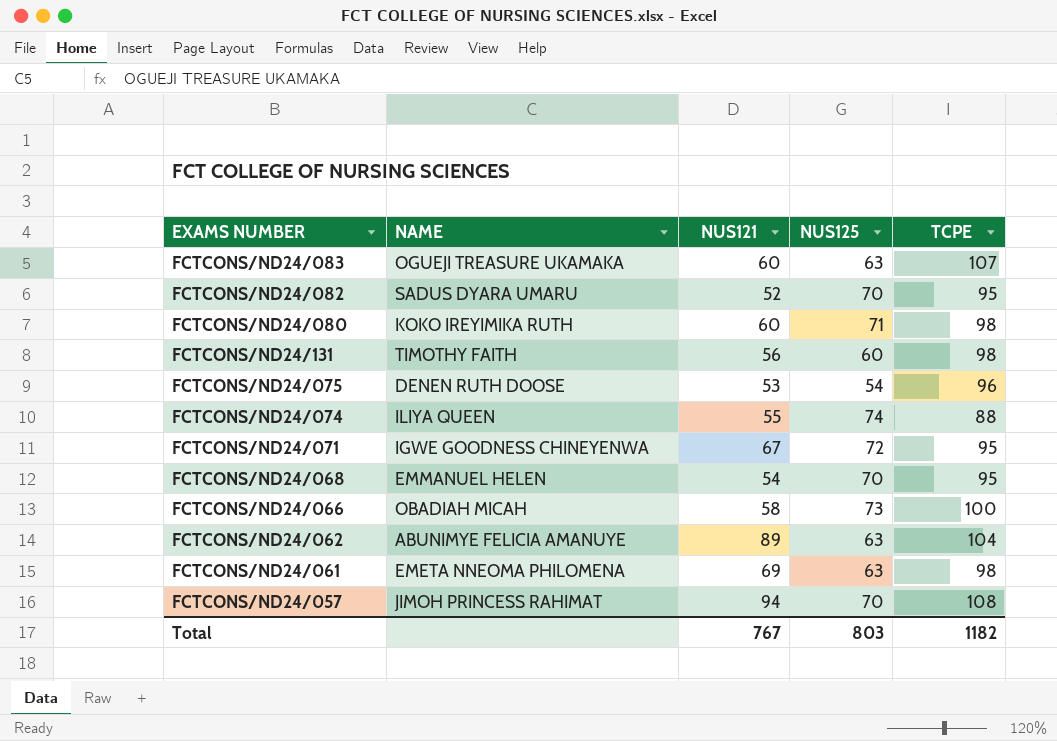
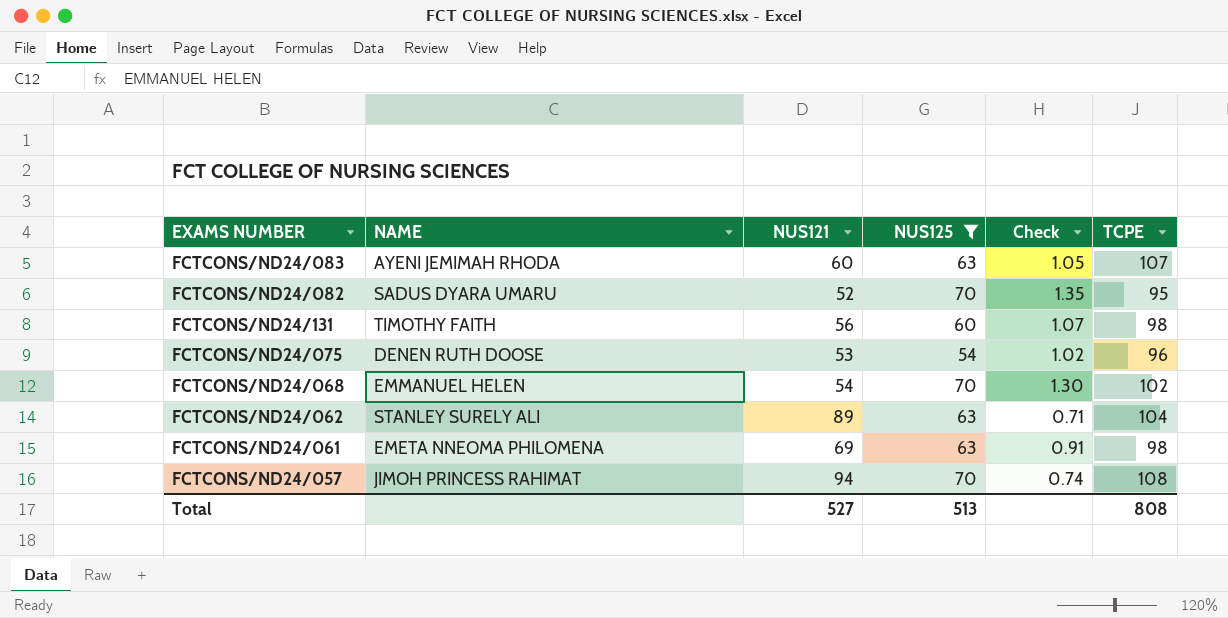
filter: none -> NUS125 <= 70
column Check | formula: none -> [NUS125] / [NUS121]
FCTCONS/ND24/083 | NAME: OGUEJI TREASURE UKAMAKA -> AYENI JEMIMAH RHODA
FCTCONS/ND24/068 | TCPE: 95 -> 102
FCTCONS/ND24/062 | NAME: ABUNIMYE FELICIA AMANUYE -> STANLEY SURELY ALI
Total | NUS121: 767 -> 527
Total | NUS125: 803 -> 513
Total | TCPE: 1182 -> 808

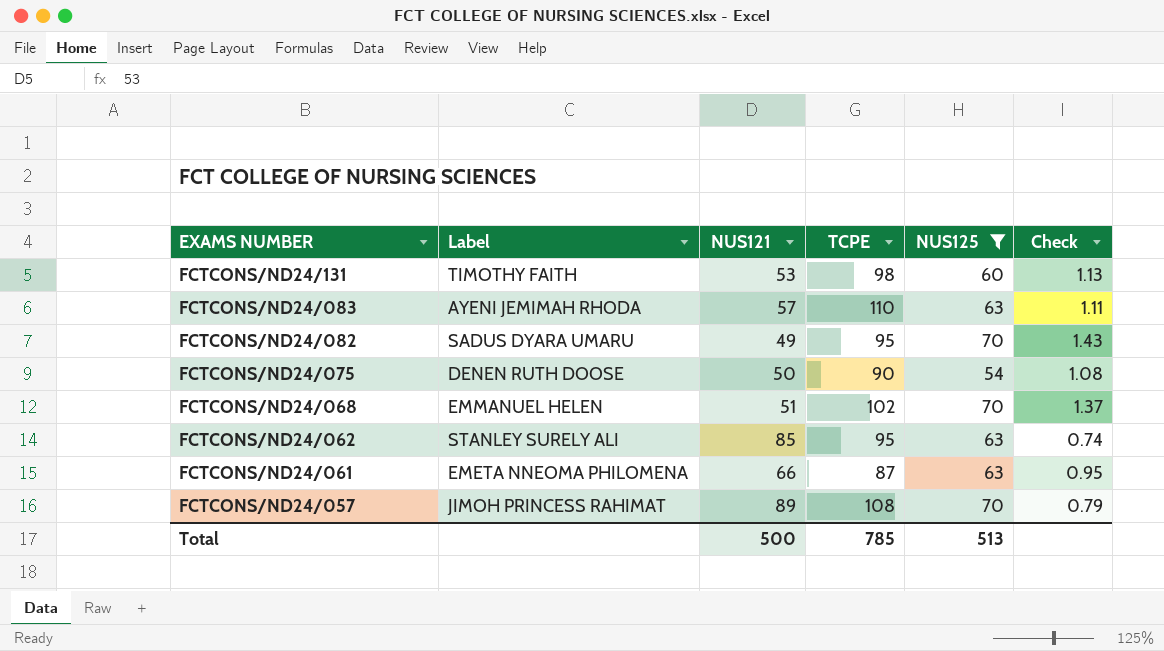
row order: none -> EXAMS NUMBER descending
column name: NAME -> Label
column TCPE | position: 6 -> 4
FCTCONS/ND24/131 | NUS121: 56 -> 53
FCTCONS/ND24/131 | Check: 1.07 -> 1.13
FCTCONS/ND24/083 | NUS121: 60 -> 57
FCTCONS/ND24/083 | TCPE: 107 -> 110
FCTCONS/ND24/083 | Check: 1.05 -> 1.11
FCTCONS/ND24/082 | NUS121: 52 -> 49
FCTCONS/ND24/082 | Check: 1.35 -> 1.43
FCTCONS/ND24/075 | NUS121: 53 -> 50
FCTCONS/ND24/075 | TCPE: 96 -> 90
FCTCONS/ND24/075 | Check: 1.02 -> 1.08
FCTCONS/ND24/068 | NUS121: 54 -> 51
FCTCONS/ND24/068 | Check: 1.30 -> 1.37
FCTCONS/ND24/062 | NUS121: 89 -> 85
FCTCONS/ND24/062 | TCPE: 104 -> 95
FCTCONS/ND24/062 | Check: 0.71 -> 0.74
FCTCONS/ND24/061 | NUS121: 69 -> 66
FCTCONS/ND24/061 | TCPE: 98 -> 87
FCTCONS/ND24/061 | Check: 0.91 -> 0.95
FCTCONS/ND24/057 | NUS121: 94 -> 89
FCTCONS/ND24/057 | Check: 0.74 -> 0.79
Total | NUS121: 527 -> 500
Total | TCPE: 808 -> 785

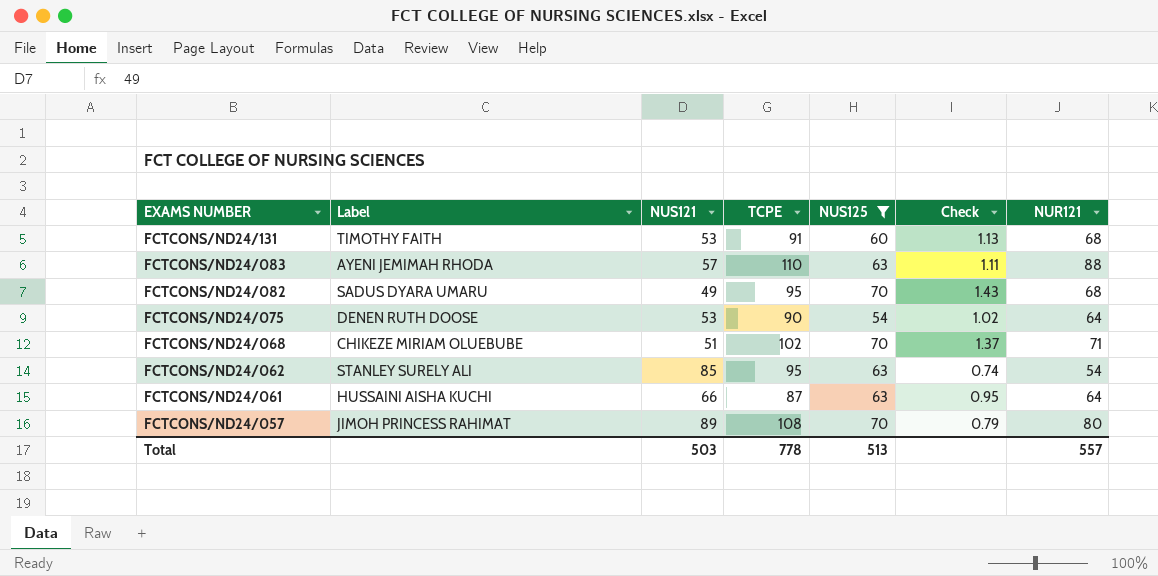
column NUR121 | position: none -> 7
FCTCONS/ND24/131 | TCPE: 98 -> 91
FCTCONS/ND24/075 | NUS121: 50 -> 53
FCTCONS/ND24/075 | Check: 1.08 -> 1.02
FCTCONS/ND24/068 | Label: EMMANUEL HELEN -> CHIKEZE MIRIAM OLUEBUBE
FCTCONS/ND24/061 | Label: EMETA NNEOMA PHILOMENA -> HUSSAINI AISHA KUCHI
Total | NUS121: 500 -> 503
Total | TCPE: 785 -> 778

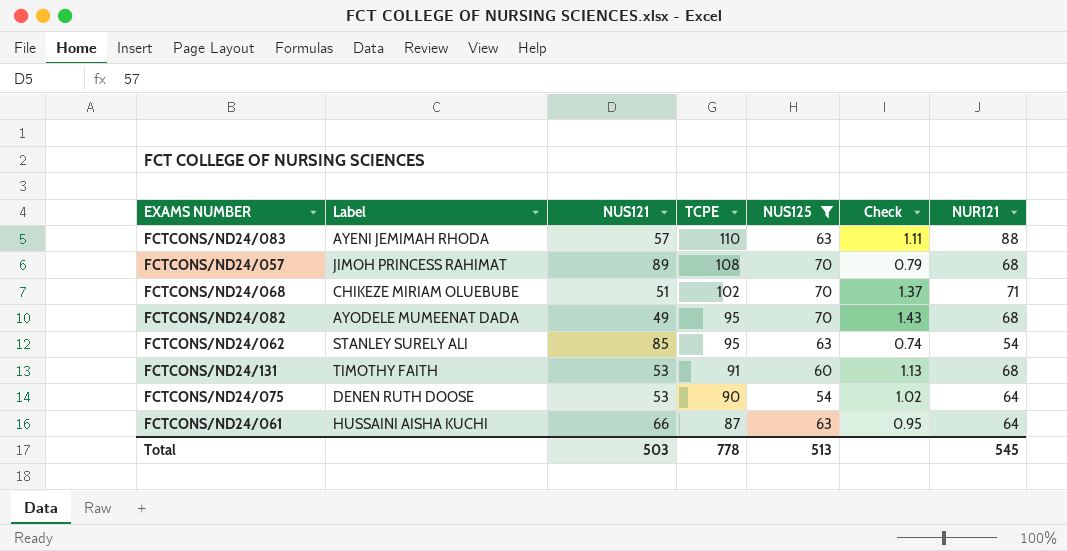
row order: EXAMS NUMBER descending -> TCPE descending
FCTCONS/ND24/057 | NUR121: 80 -> 68
FCTCONS/ND24/082 | Label: SADUS DYARA UMARU -> AYODELE MUMEENAT DADA
Total | NUR121: 557 -> 545

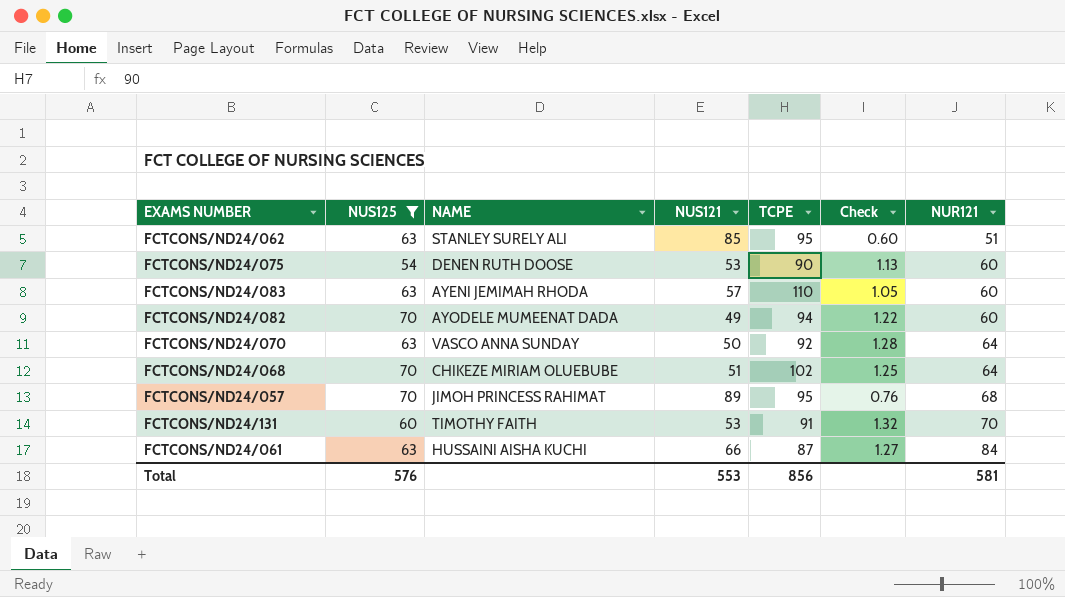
row order: TCPE descending -> NUR121 ascending
column NUS125 | position: 5 -> 2
column name: Label -> NAME
column Check | formula: [NUS125] / [NUS121] -> [NUR121] / [NUS121]
FCTCONS/ND24/062 | NUR121: 54 -> 51
FCTCONS/ND24/075 | NUR121: 64 -> 60
FCTCONS/ND24/083 | NUR121: 88 -> 60
FCTCONS/ND24/082 | TCPE: 95 -> 94
FCTCONS/ND24/082 | NUR121: 68 -> 60
row FCTCONS/ND24/070: none -> 63 | VASCO ANNA SUNDAY | 50 | 92 | 1.28 | 64
FCTCONS/ND24/068 | NUR121: 71 -> 64
FCTCONS/ND24/057 | TCPE: 108 -> 95
FCTCONS/ND24/131 | NUR121: 68 -> 70
FCTCONS/ND24/061 | NUR121: 64 -> 84
Total | NUS125: 513 -> 576
Total | NUS121: 503 -> 553
Total | TCPE: 778 -> 856
Total | NUR121: 545 -> 581

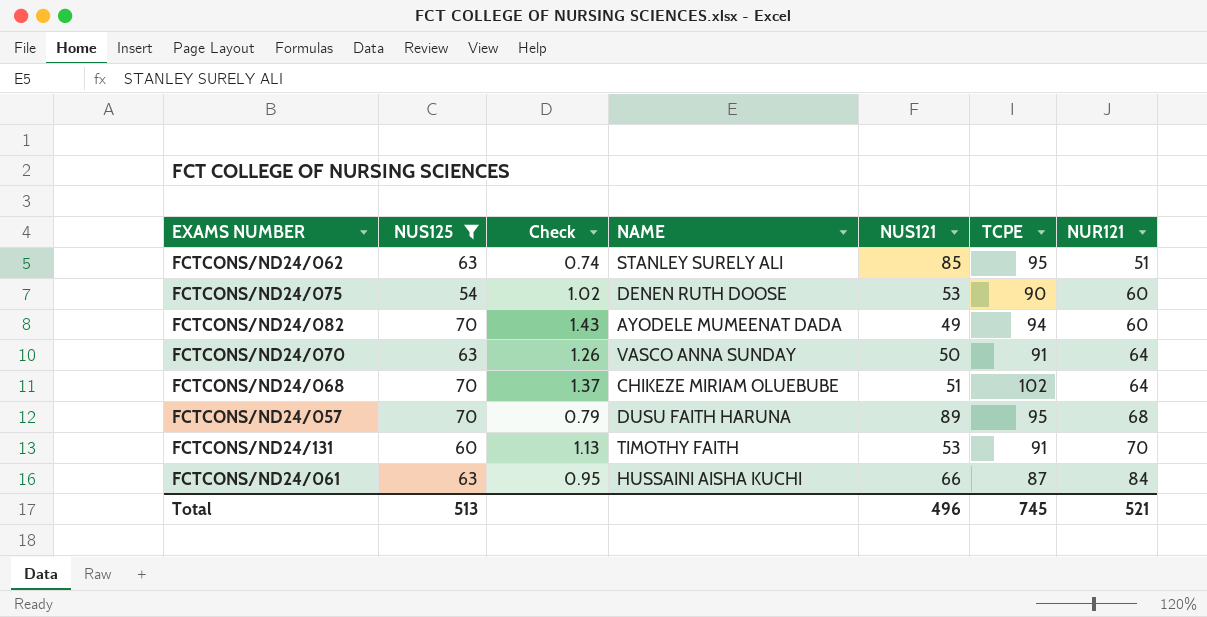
column Check | formula: [NUR121] / [NUS121] -> [NUS125] / [NUS121]
column Check | position: 6 -> 3
row FCTCONS/ND24/083: 63 | AYENI JEMIMAH RHODA | 57 | 110 | 1.05 | 60 -> none
FCTCONS/ND24/070 | TCPE: 92 -> 91
FCTCONS/ND24/057 | NAME: JIMOH PRINCESS RAHIMAT -> DUSU FAITH HARUNA
Total | NUS125: 576 -> 513
Total | NUS121: 553 -> 496
Total | TCPE: 856 -> 745
Total | NUR121: 581 -> 521

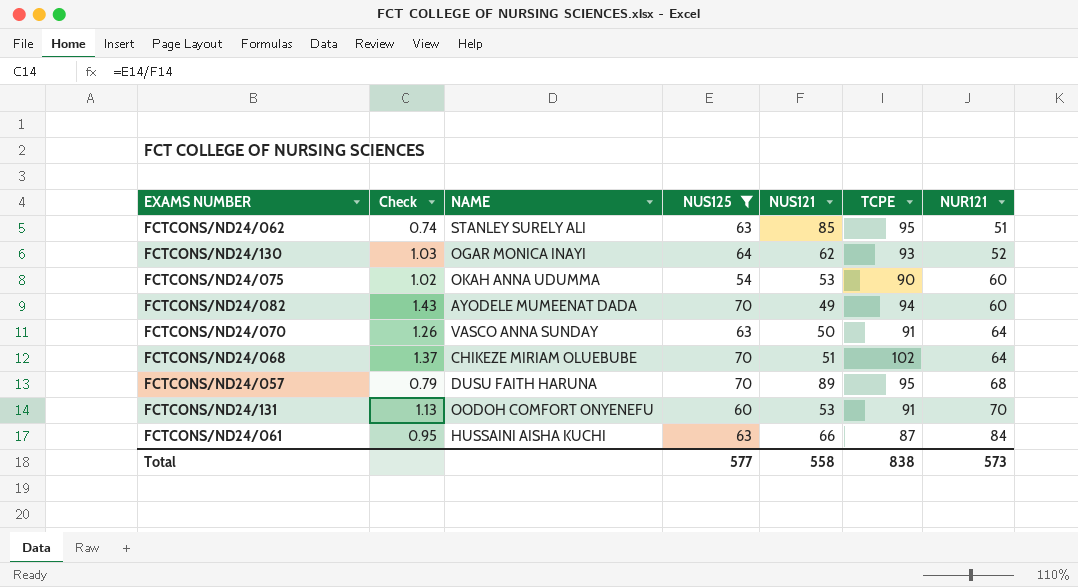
column NUS125 | position: 2 -> 4
row FCTCONS/ND24/130: none -> 1.03 | OGAR MONICA INAYI | 64 | 62 | 93 | 52
FCTCONS/ND24/075 | NAME: DENEN RUTH DOOSE -> OKAH ANNA UDUMMA
FCTCONS/ND24/131 | NAME: TIMOTHY FAITH -> OODOH COMFORT ONYENEFU
Total | NUS125: 513 -> 577
Total | NUS121: 496 -> 558
Total | TCPE: 745 -> 838
Total | NUR121: 521 -> 573

